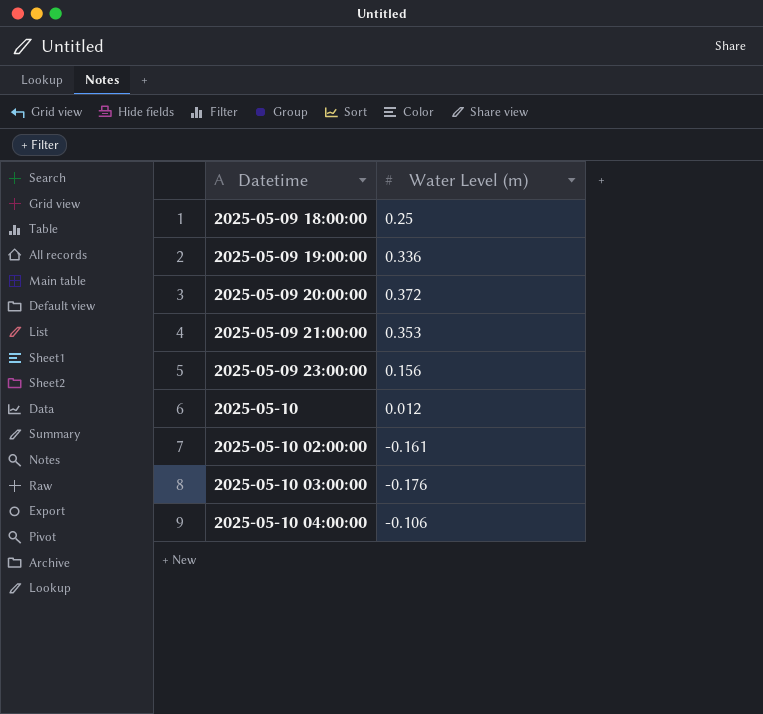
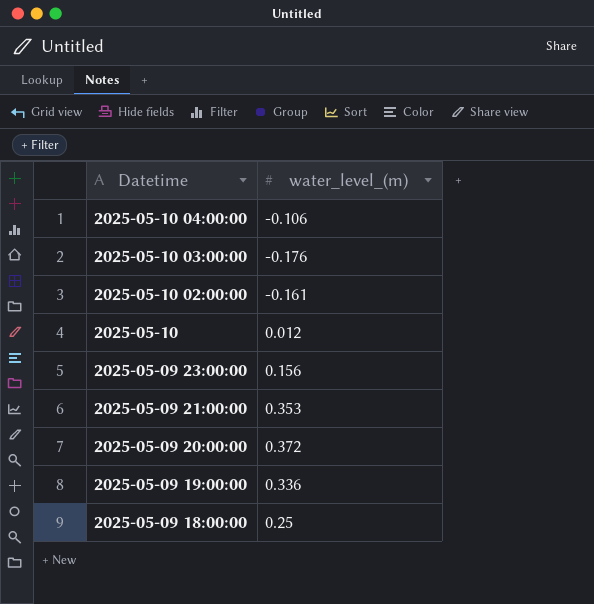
row order: Datetime ascending -> Datetime descending
column name: Water Level (m) -> water_level_(m)

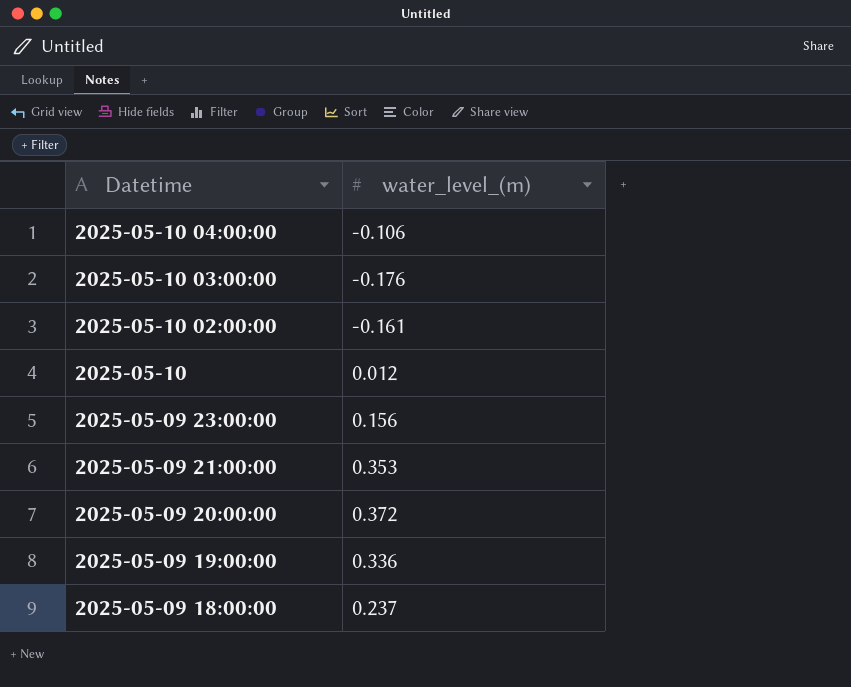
2025-05-09 18:00:00 | water_level_(m): 0.25 -> 0.237

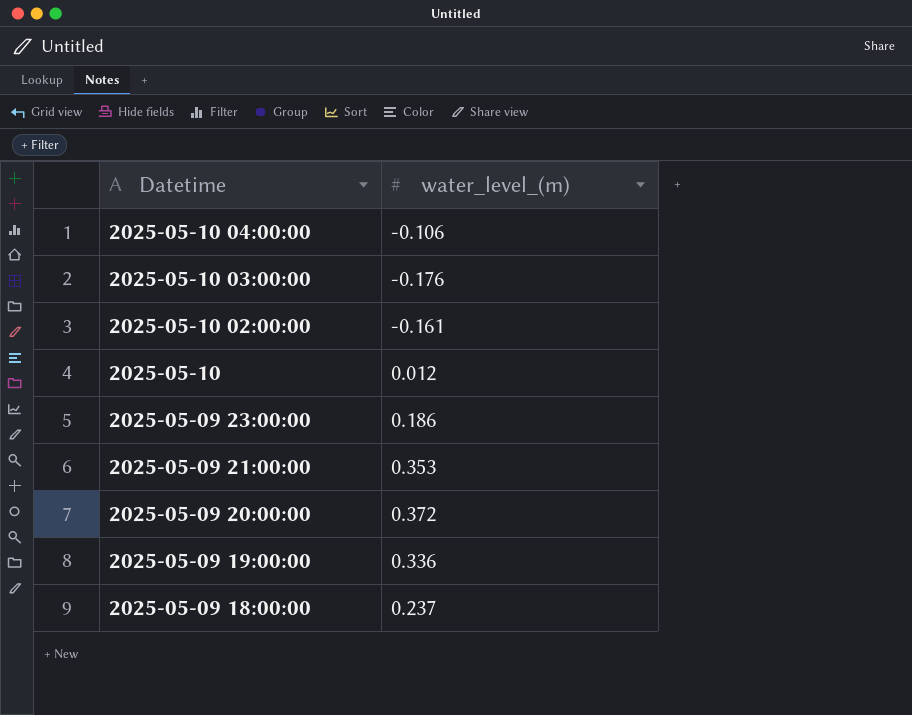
2025-05-09 23:00:00 | water_level_(m): 0.156 -> 0.186

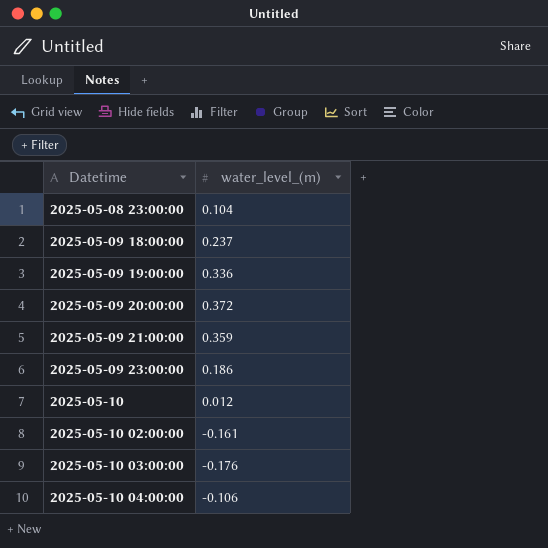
row order: Datetime descending -> Datetime ascending
row 2025-05-08 23:00:00: none -> 0.104
2025-05-09 21:00:00 | water_level_(m): 0.353 -> 0.359

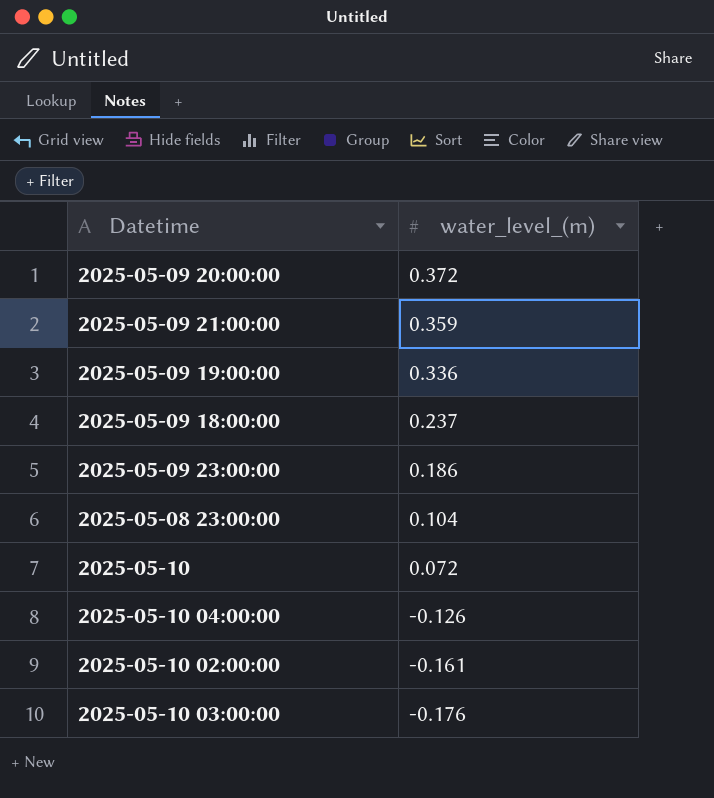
row order: Datetime ascending -> water_level_(m) descending
2025-05-10 | water_level_(m): 0.012 -> 0.072
2025-05-10 04:00:00 | water_level_(m): -0.106 -> -0.126

